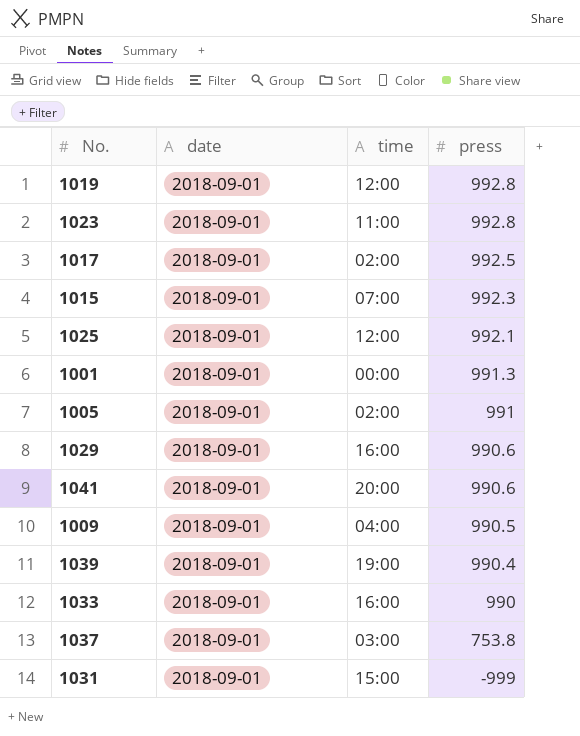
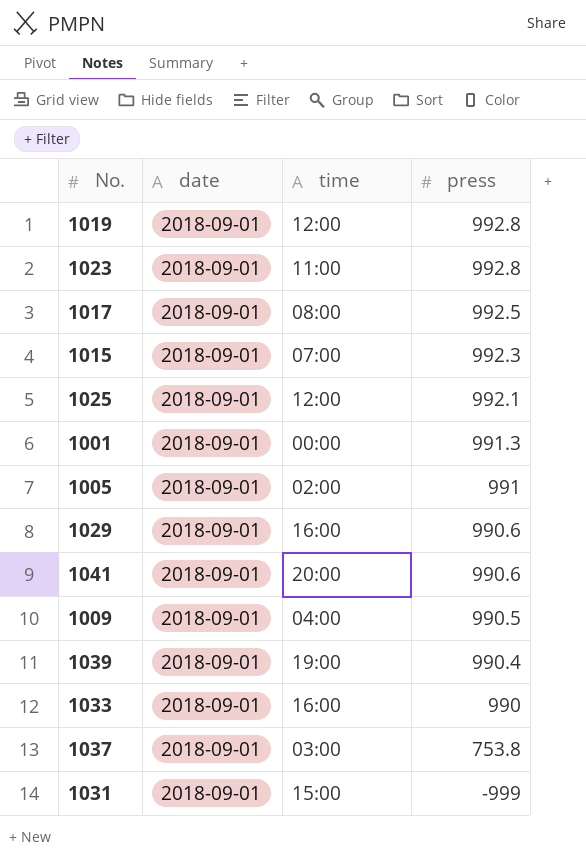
1017 | time: 02:00 -> 08:00

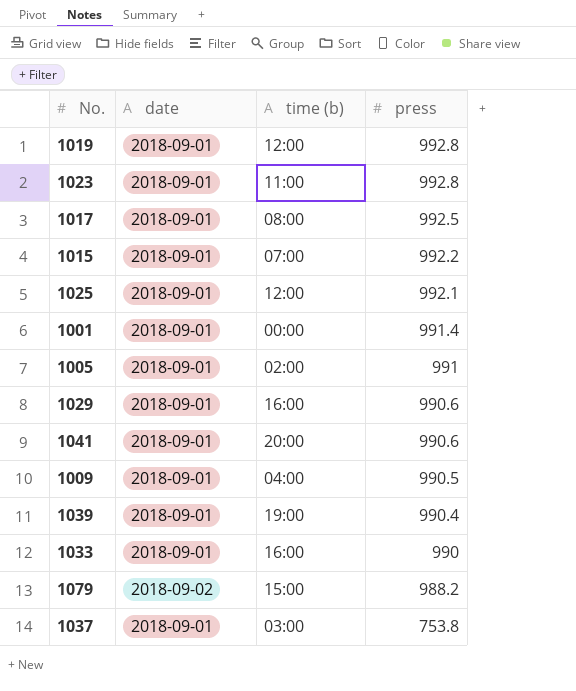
column name: time -> time (b)
row 1031: 2018-09-01 | 15:00 | -999 -> none
1015 | press: 992.3 -> 992.2
1001 | press: 991.3 -> 991.4
row 1079: none -> 2018-09-02 | 15:00 | 988.2

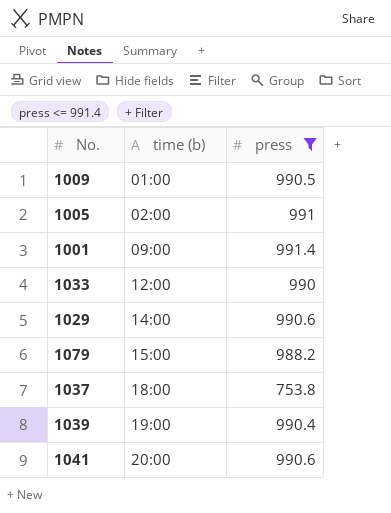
filter: none -> press <= 991.4
row order: press descending -> time (b) ascending
column date | position: 2 -> none
1009 | time (b): 04:00 -> 01:00
1001 | time (b): 00:00 -> 09:00
1033 | time (b): 16:00 -> 12:00
1029 | time (b): 16:00 -> 14:00
1037 | time (b): 03:00 -> 18:00

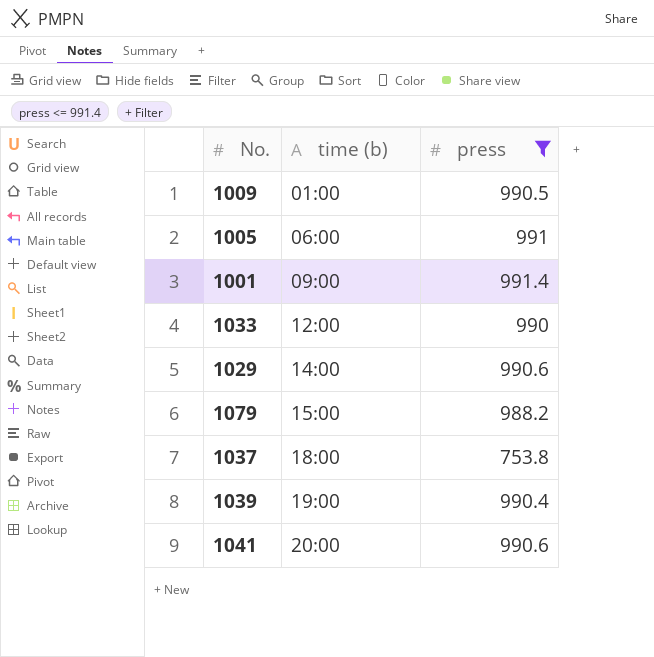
1005 | time (b): 02:00 -> 06:00

